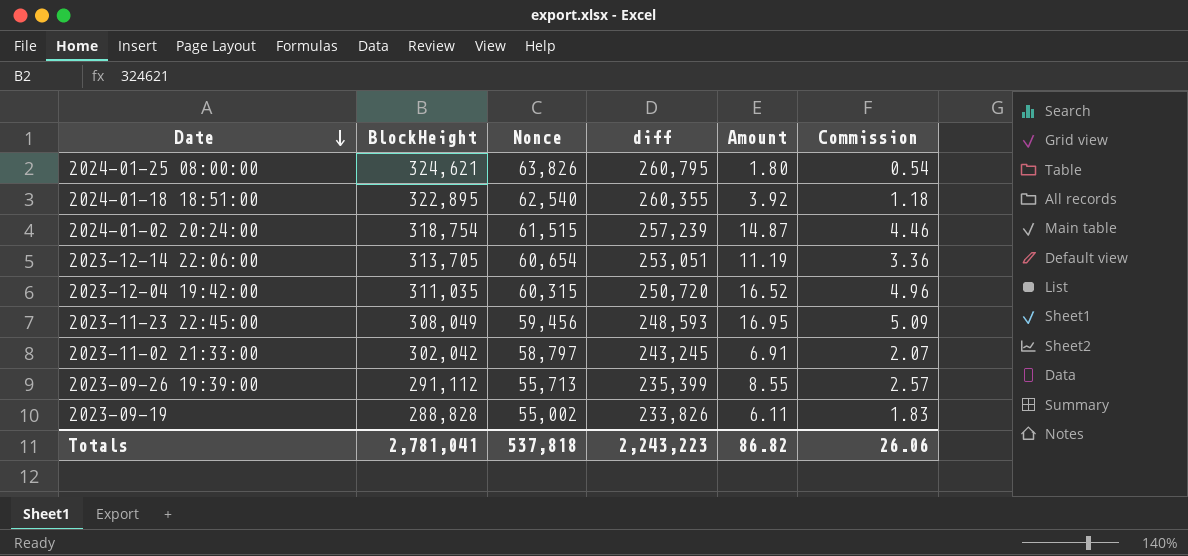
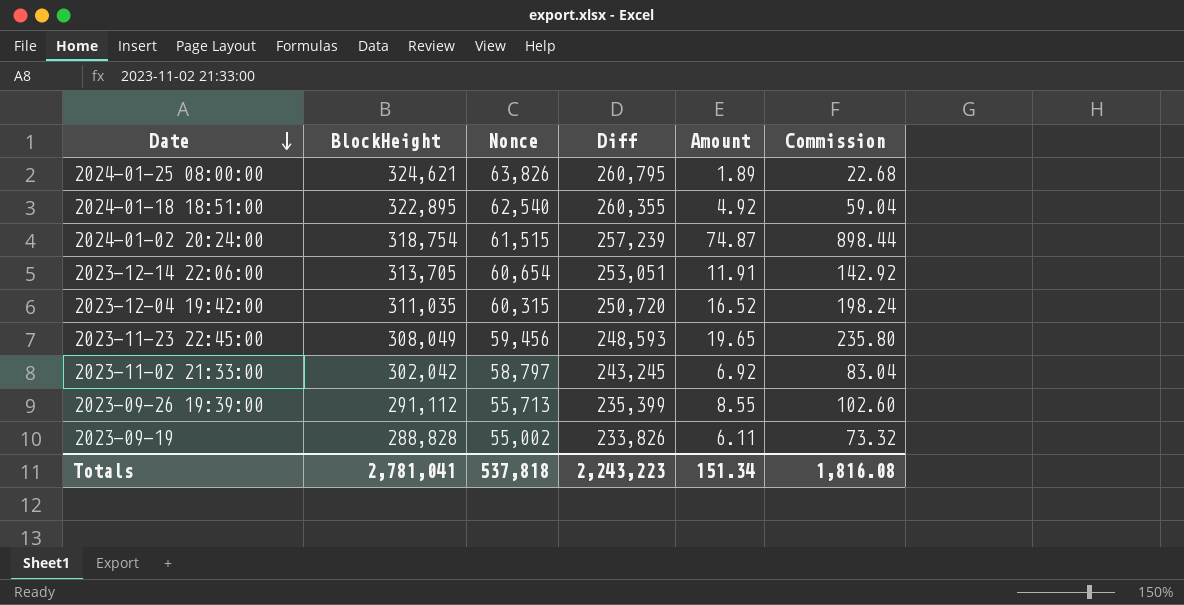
column name: diff -> Diff
column Commission | formula: [Amount] * 0.3 -> [Amount] * 12
2024-01-25 08:00:00 | Amount: 1.80 -> 1.89
2024-01-18 18:51:00 | Amount: 3.92 -> 4.92
2024-01-02 20:24:00 | Amount: 14.87 -> 74.87
2023-12-14 22:06:00 | Amount: 11.19 -> 11.91
2023-11-23 22:45:00 | Amount: 16.95 -> 19.65
2023-11-02 21:33:00 | Amount: 6.91 -> 6.92
Totals | Amount: 86.82 -> 151.34
Totals | Commission: 26.06 -> 1,816.08

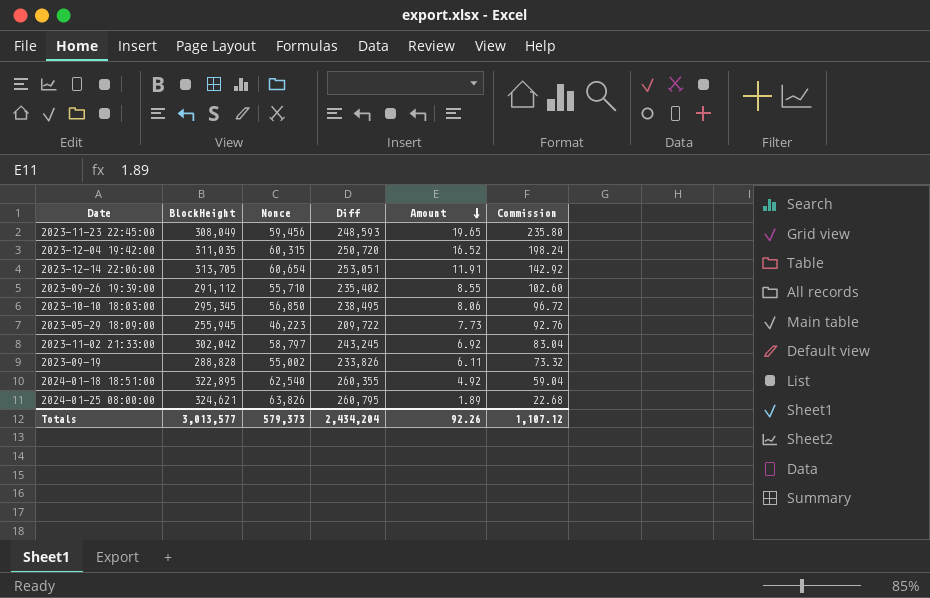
row order: Date descending -> Amount descending
row 2024-01-02 20:24:00: 318,754 | 61,515 | 257,239 | 74.87 | 898.44 -> none
2023-09-26 19:39:00 | Nonce: 55,713 -> 55,710
2023-09-26 19:39:00 | Diff: 235,399 -> 235,402
row 2023-10-10 18:03:00: none -> 295,345 | 56,850 | 238,495 | 8.06 | 96.72
row 2023-05-29 18:09:00: none -> 255,945 | 46,223 | 209,722 | 7.73 | 92.76
Totals | BlockHeight: 2,781,041 -> 3,013,577
Totals | Nonce: 537,818 -> 579,373
Totals | Diff: 2,243,223 -> 2,434,204
Totals | Amount: 151.34 -> 92.26
Totals | Commission: 1,816.08 -> 1,107.12

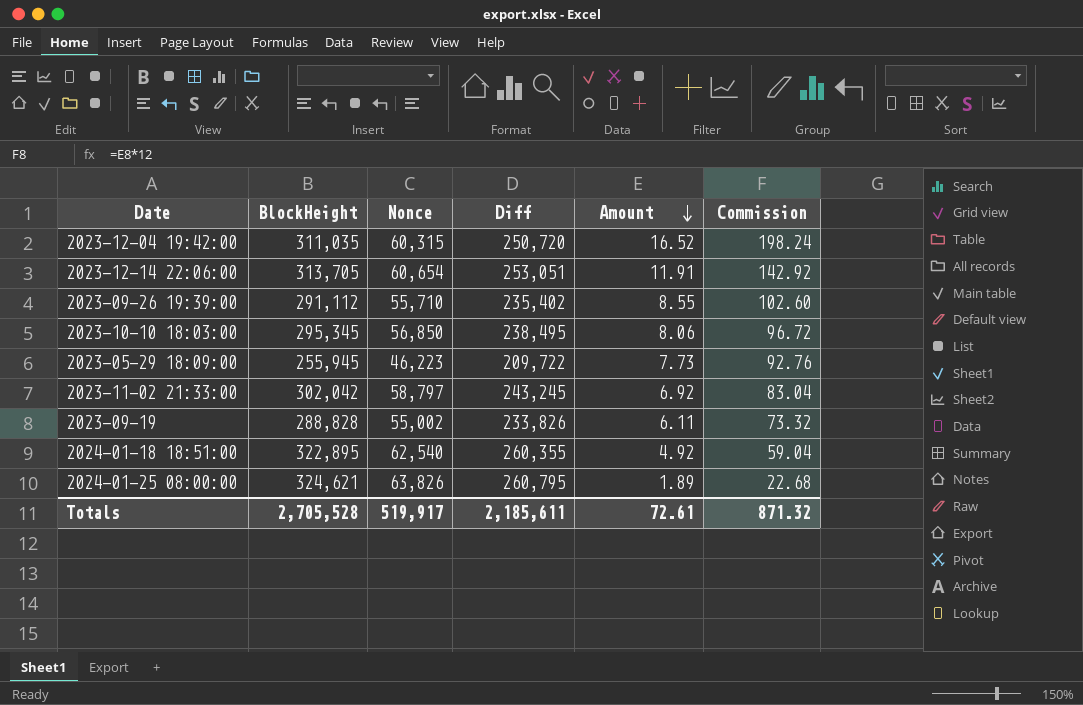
row 2023-11-23 22:45:00: 308,049 | 59,456 | 248,593 | 19.65 | 235.80 -> none
Totals | BlockHeight: 3,013,577 -> 2,705,528
Totals | Nonce: 579,373 -> 519,917
Totals | Diff: 2,434,204 -> 2,185,611
Totals | Amount: 92.26 -> 72.61
Totals | Commission: 1,107.12 -> 871.32

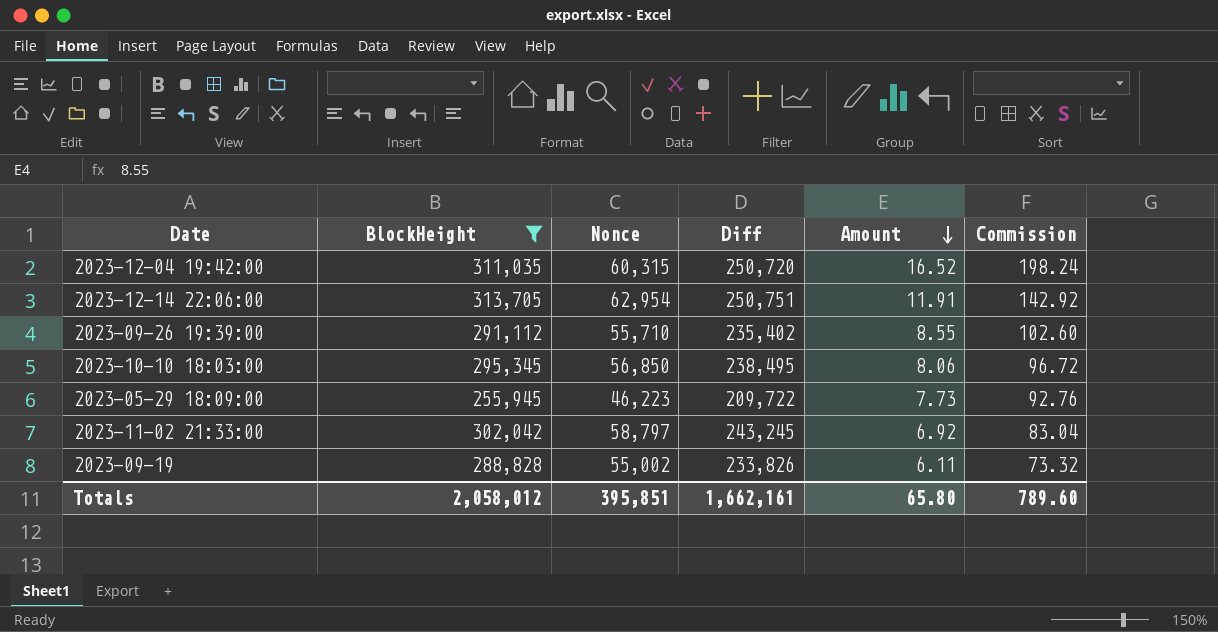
filter: none -> BlockHeight <= 313,705
2023-12-14 22:06:00 | Nonce: 60,654 -> 62,954
2023-12-14 22:06:00 | Diff: 253,051 -> 250,751
Totals | BlockHeight: 2,705,528 -> 2,058,012
Totals | Nonce: 519,917 -> 395,851
Totals | Diff: 2,185,611 -> 1,662,161
Totals | Amount: 72.61 -> 65.80
Totals | Commission: 871.32 -> 789.60

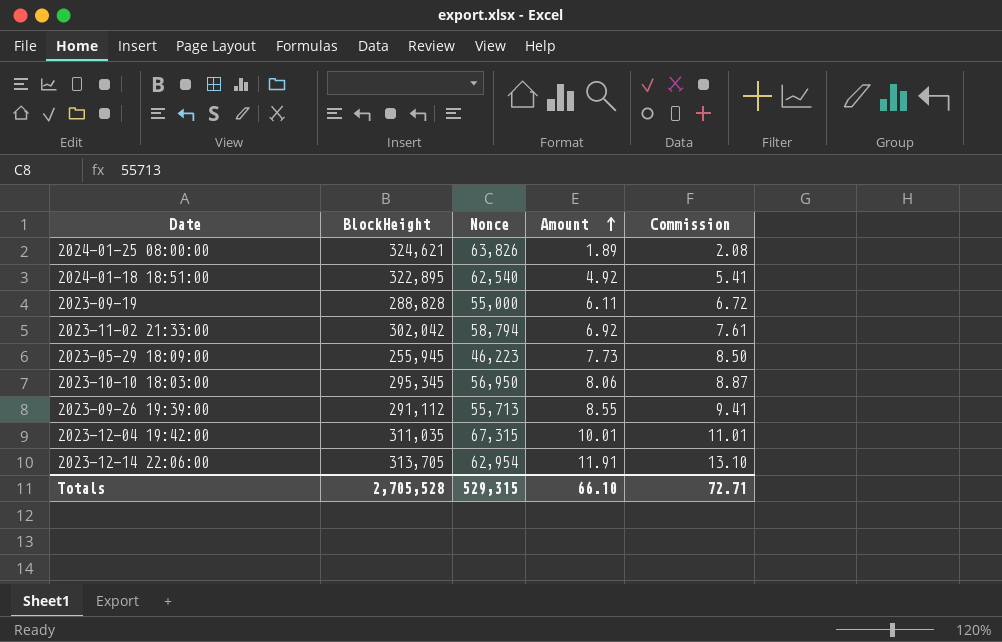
filter: BlockHeight <= 313,705 -> none
row order: Amount descending -> Amount ascending
column Diff | formula: [BlockHeight] - [Nonce] -> none
column Commission | formula: [Amount] * 12 -> [Amount] * 1.1
2023-09-19 | Nonce: 55,002 -> 55,000
2023-11-02 21:33:00 | Nonce: 58,797 -> 58,794
2023-10-10 18:03:00 | Nonce: 56,850 -> 56,950
2023-09-26 19:39:00 | Nonce: 55,710 -> 55,713
2023-12-04 19:42:00 | Nonce: 60,315 -> 67,315
2023-12-04 19:42:00 | Amount: 16.52 -> 10.01
Totals | BlockHeight: 2,058,012 -> 2,705,528
Totals | Nonce: 395,851 -> 529,315
Totals | Amount: 65.80 -> 66.10
Totals | Commission: 789.60 -> 72.71

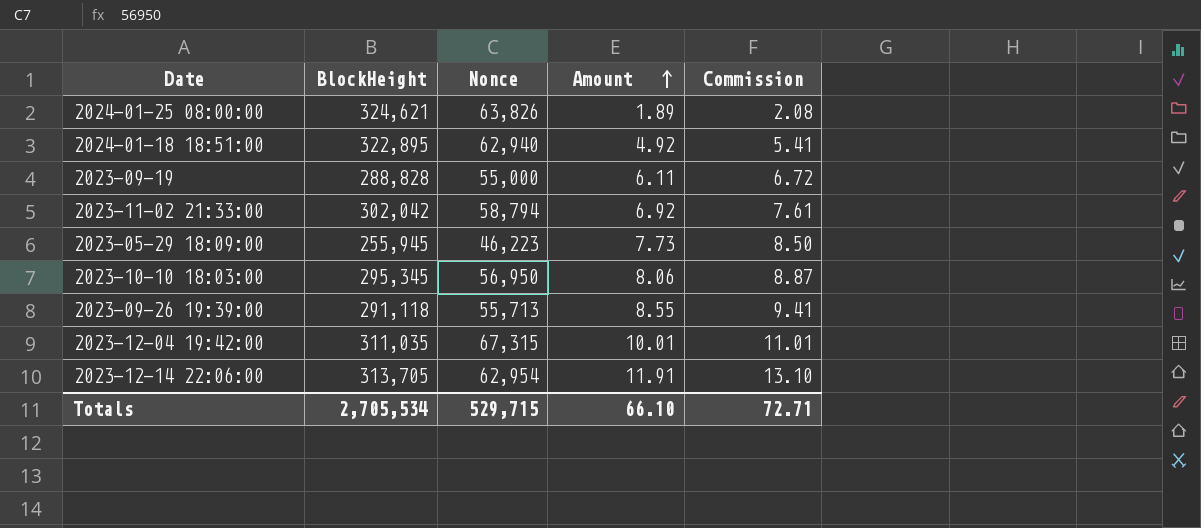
2024-01-18 18:51:00 | Nonce: 62,540 -> 62,940
2023-09-26 19:39:00 | BlockHeight: 291,112 -> 291,118
Totals | BlockHeight: 2,705,528 -> 2,705,534
Totals | Nonce: 529,315 -> 529,715

